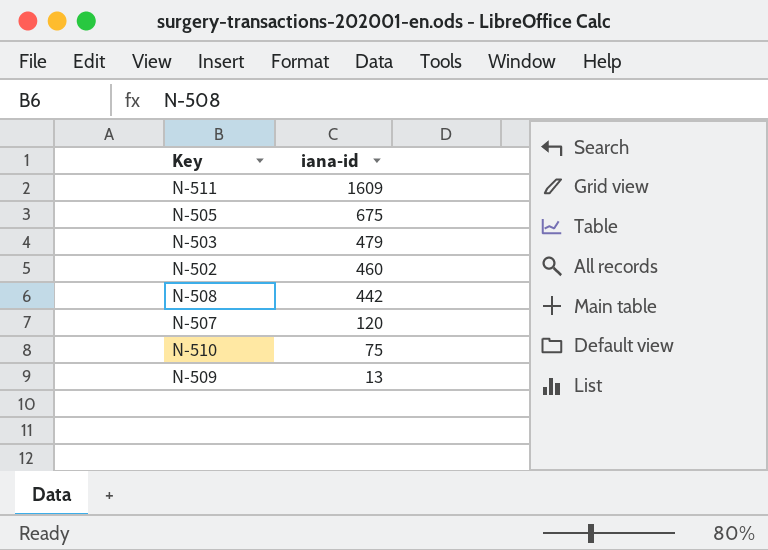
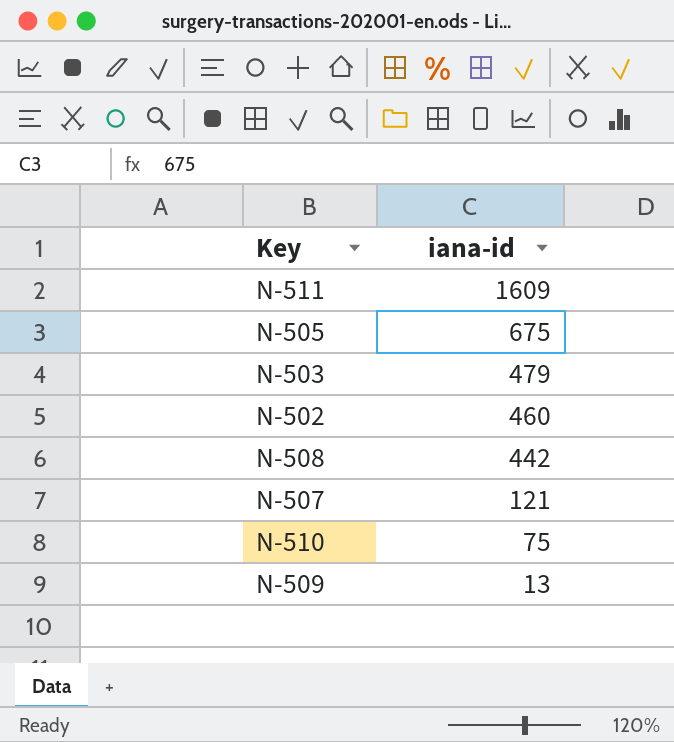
N-507 | iana-id: 120 -> 121

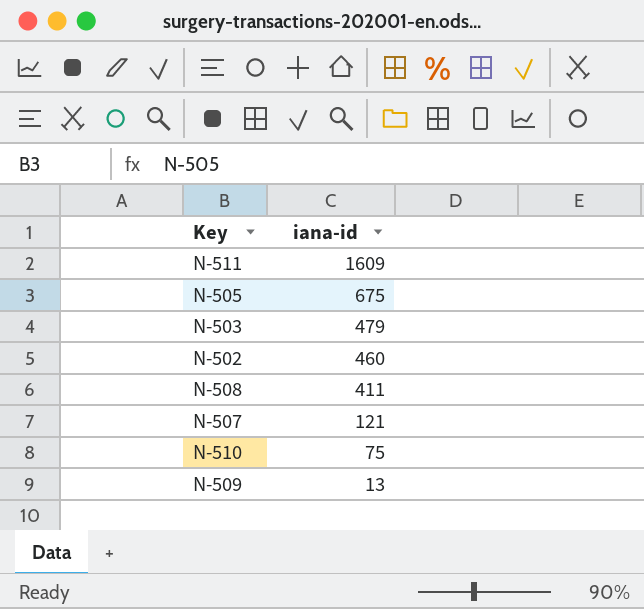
N-508 | iana-id: 442 -> 411

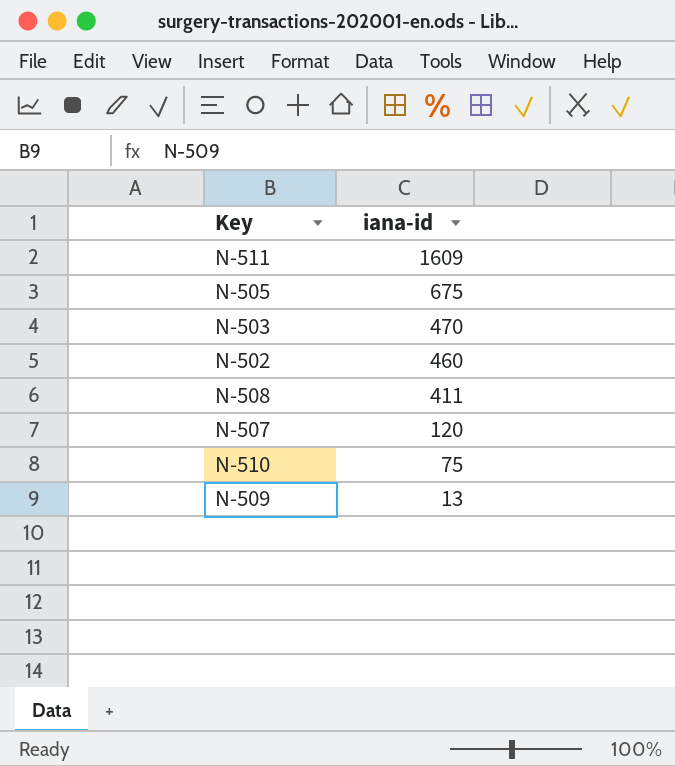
N-503 | iana-id: 479 -> 470
N-507 | iana-id: 121 -> 120

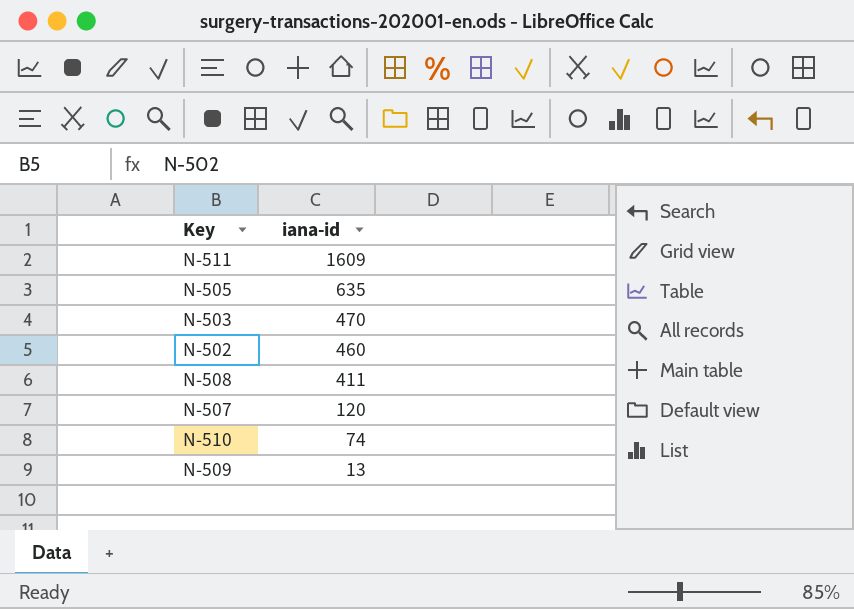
N-505 | iana-id: 675 -> 635
N-510 | iana-id: 75 -> 74

